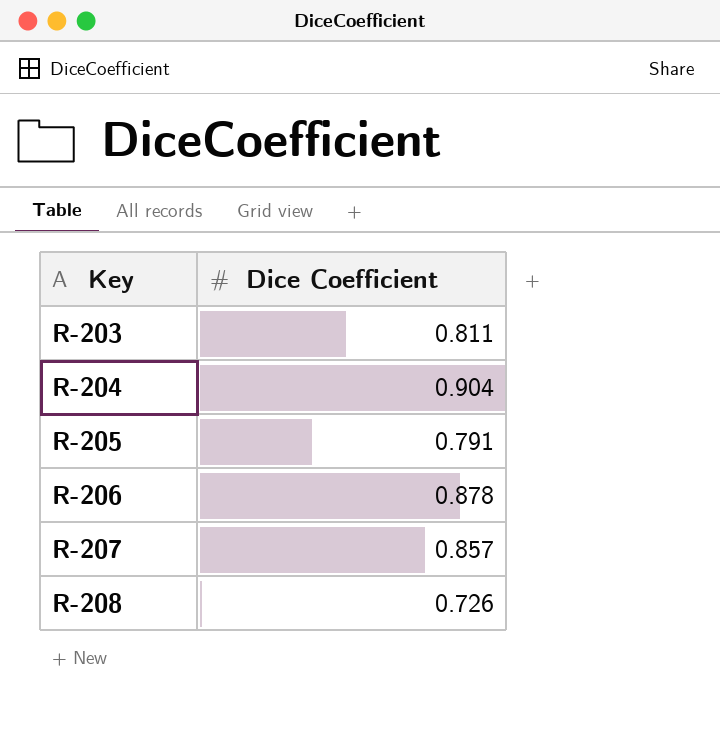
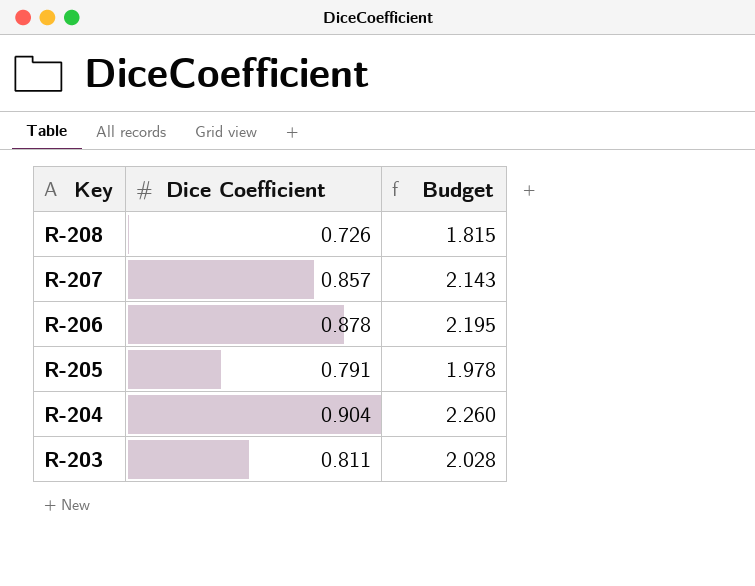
row order: Key ascending -> Key descending
column Budget | formula: none -> [Dice Coefficient] * 2.5

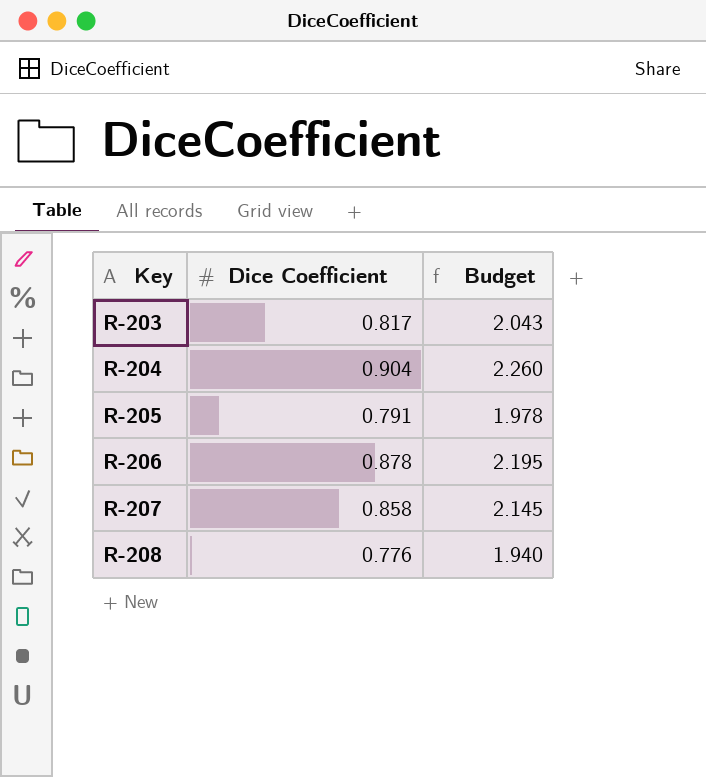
row order: Key descending -> Key ascending
R-203 | Dice Coefficient: 0.811 -> 0.817
R-203 | Budget: 2.028 -> 2.043
R-207 | Dice Coefficient: 0.857 -> 0.858
R-207 | Budget: 2.143 -> 2.145
R-208 | Dice Coefficient: 0.726 -> 0.776
R-208 | Budget: 1.815 -> 1.940

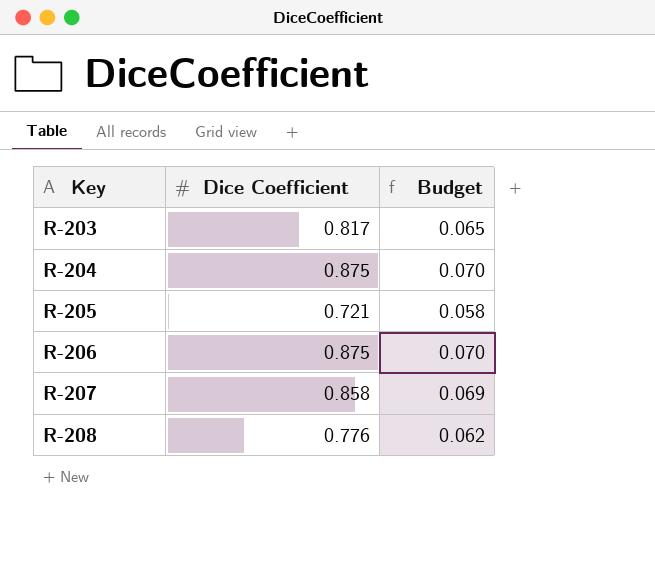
column Budget | formula: [Dice Coefficient] * 2.5 -> [Dice Coefficient] * 0.08
R-204 | Dice Coefficient: 0.904 -> 0.875
R-205 | Dice Coefficient: 0.791 -> 0.721
R-206 | Dice Coefficient: 0.878 -> 0.875

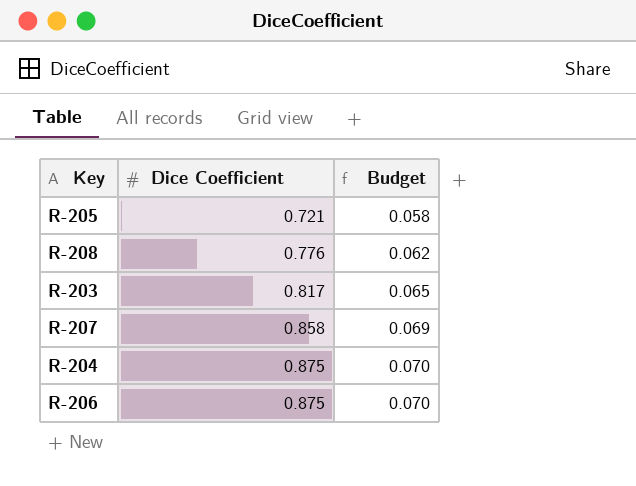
row order: Key ascending -> Dice Coefficient ascending

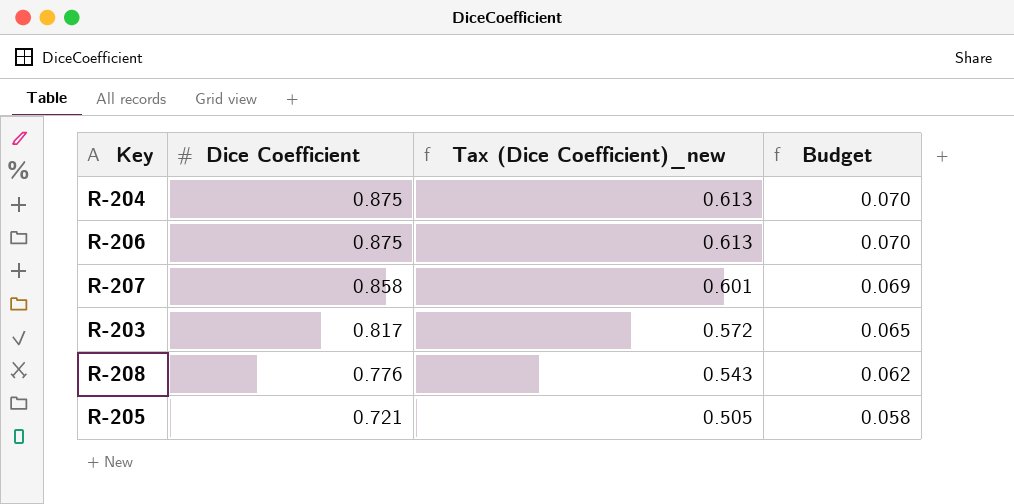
row order: Dice Coefficient ascending -> Dice Coefficient descending
column Tax (Dice Coefficient)_new | formula: none -> [Dice Coefficient] * 0.7

